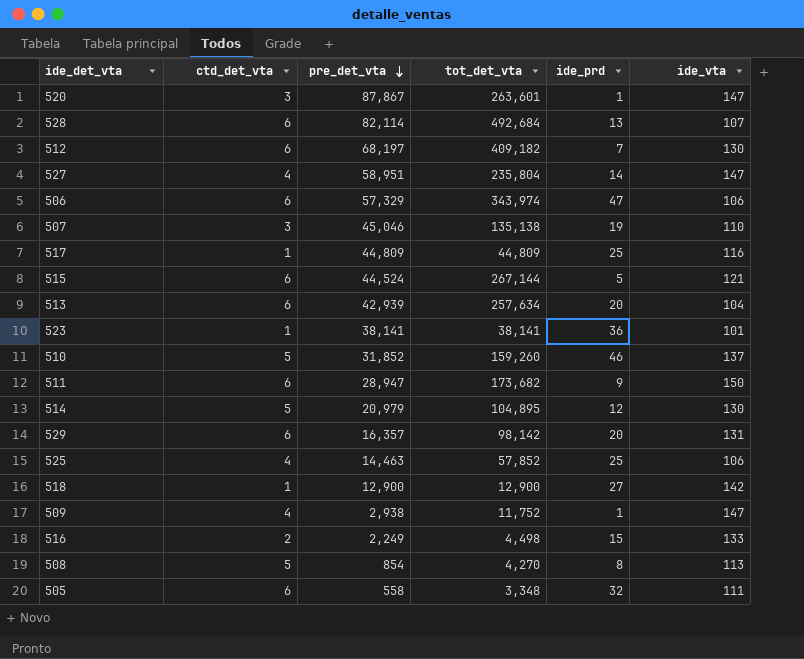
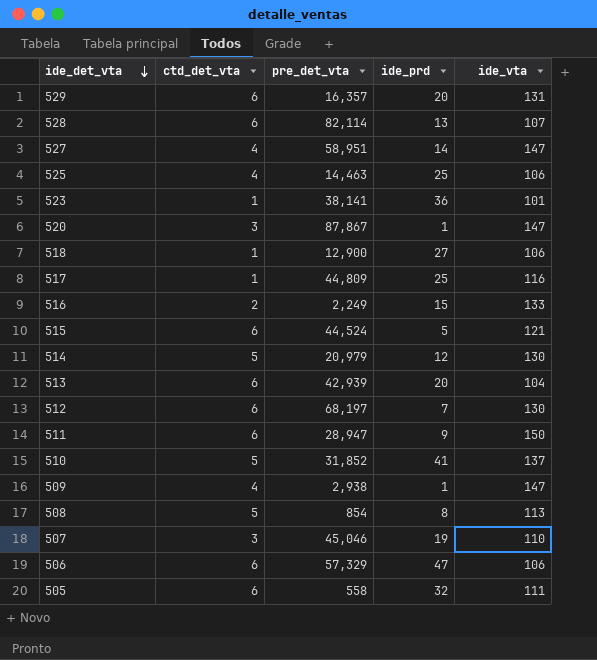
row order: pre_det_vta descending -> ide_det_vta descending
column tot_det_vta | formula: [ctd_det_vta] * [pre_det_vta] -> none
518 | ide_vta: 142 -> 106
510 | ide_prd: 46 -> 41

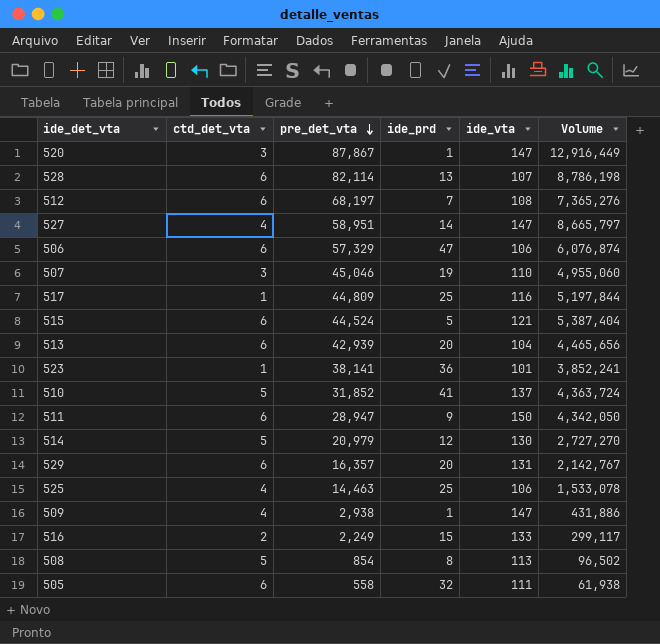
row order: ide_det_vta descending -> pre_det_vta descending
column Volume | formula: none -> [pre_det_vta] * [ide_vta]
row 518: 1 | 12,900 | 27 | 106 -> none
512 | ide_vta: 130 -> 108

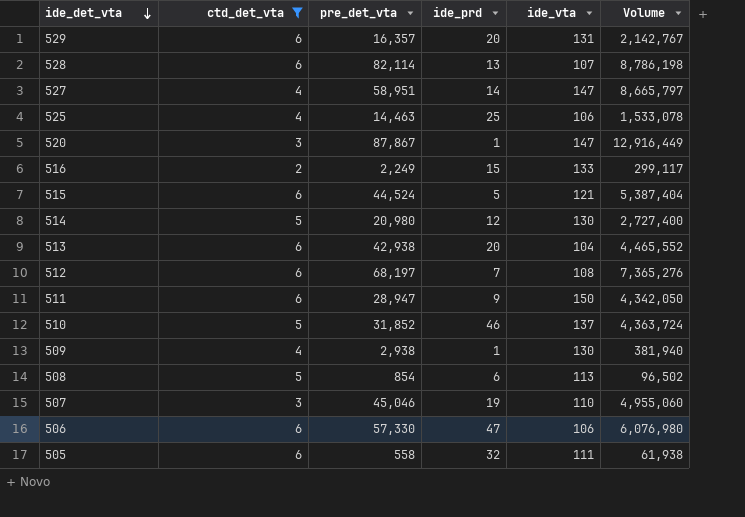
filter: none -> ctd_det_vta != 1
row order: pre_det_vta descending -> ide_det_vta descending
514 | pre_det_vta: 20,979 -> 20,980
514 | Volume: 2,727,270 -> 2,727,400
513 | pre_det_vta: 42,939 -> 42,938
513 | Volume: 4,465,656 -> 4,465,552
510 | ide_prd: 41 -> 46
509 | ide_vta: 147 -> 130
509 | Volume: 431,886 -> 381,940
508 | ide_prd: 8 -> 6
506 | pre_det_vta: 57,329 -> 57,330
506 | Volume: 6,076,874 -> 6,076,980

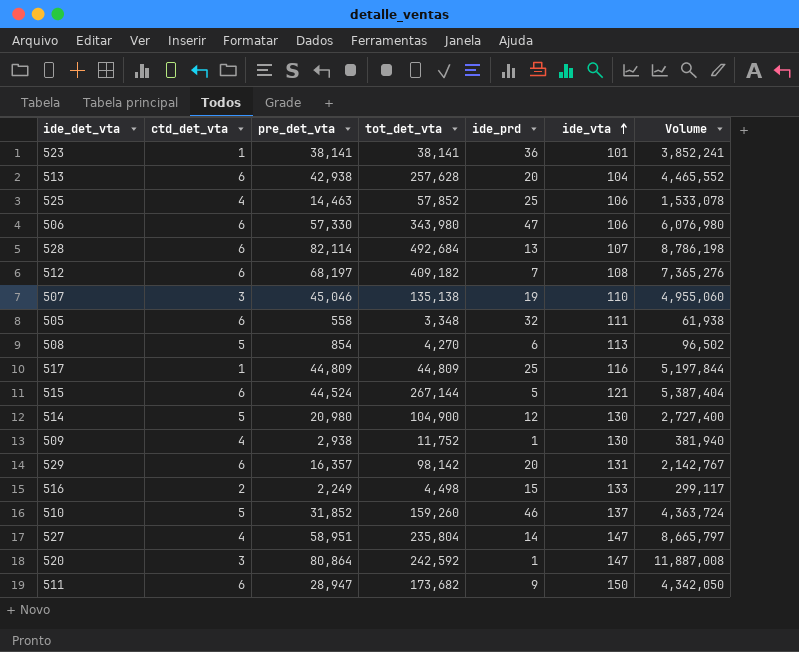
filter: ctd_det_vta != 1 -> none
row order: ide_det_vta descending -> ide_vta ascending
column tot_det_vta | formula: none -> [ctd_det_vta] * [pre_det_vta]
520 | pre_det_vta: 87,867 -> 80,864
520 | Volume: 12,916,449 -> 11,887,008

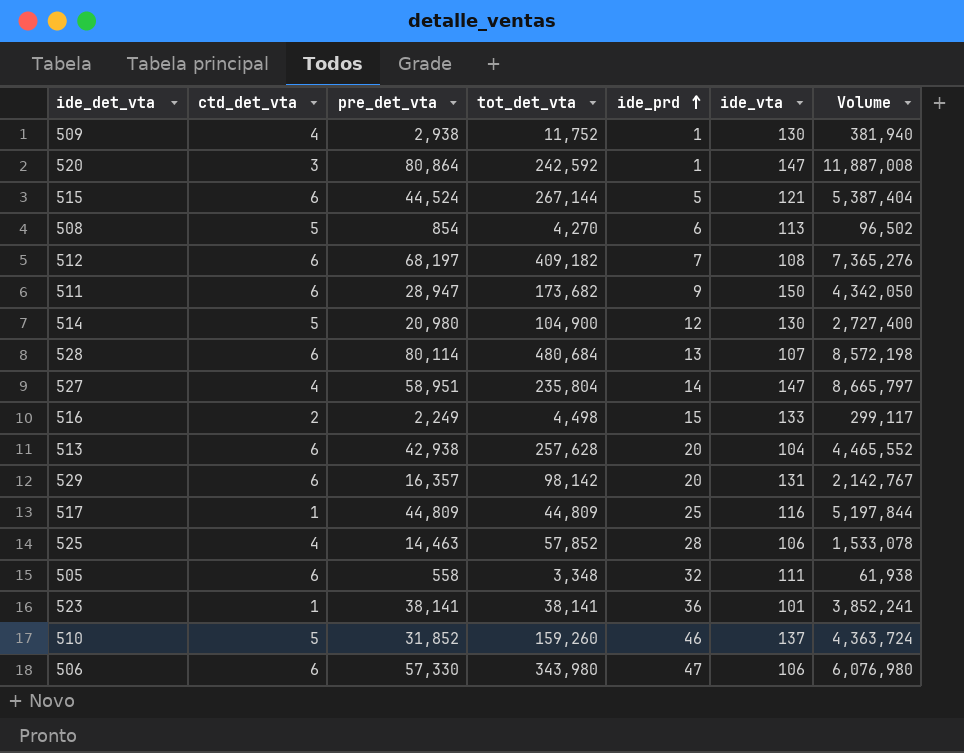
row order: ide_vta ascending -> ide_prd ascending
row 507: 3 | 45,046 | 135,138 | 19 | 110 | 4,955,060 -> none
528 | pre_det_vta: 82,114 -> 80,114
528 | tot_det_vta: 492,684 -> 480,684
528 | Volume: 8,786,198 -> 8,572,198
525 | ide_prd: 25 -> 28

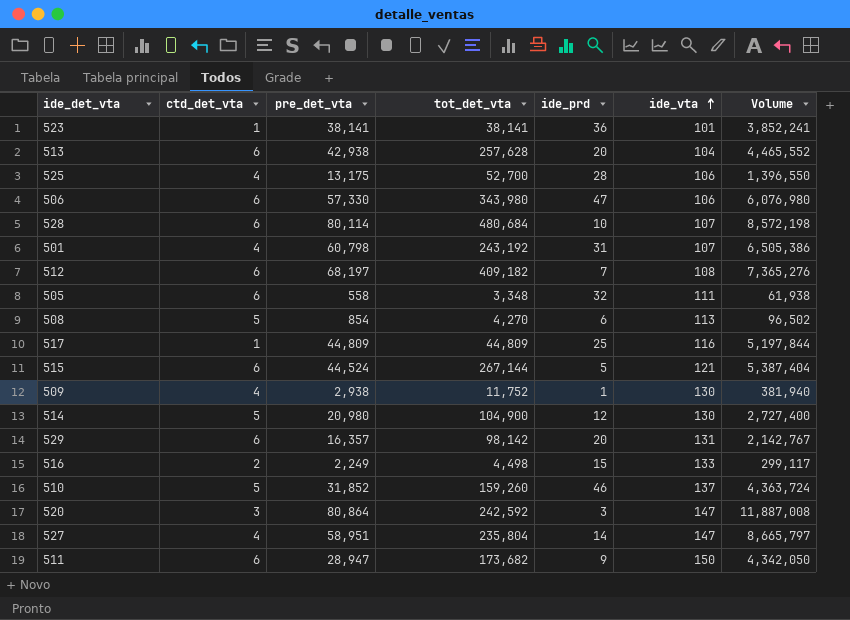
row order: ide_prd ascending -> ide_vta ascending
525 | pre_det_vta: 14,463 -> 13,175
525 | tot_det_vta: 57,852 -> 52,700
525 | Volume: 1,533,078 -> 1,396,550
528 | ide_prd: 13 -> 10
row 501: none -> 4 | 60,798 | 243,192 | 31 | 107 | 6,505,386
520 | ide_prd: 1 -> 3

